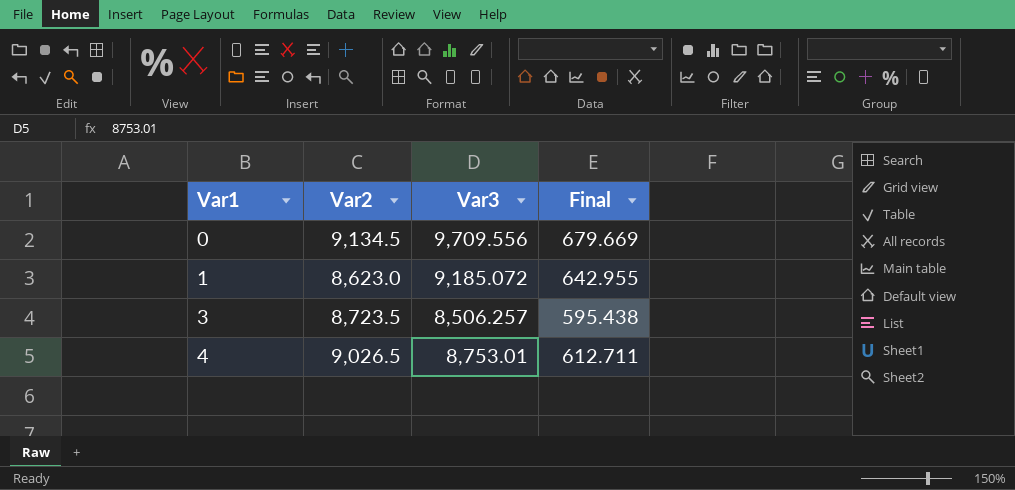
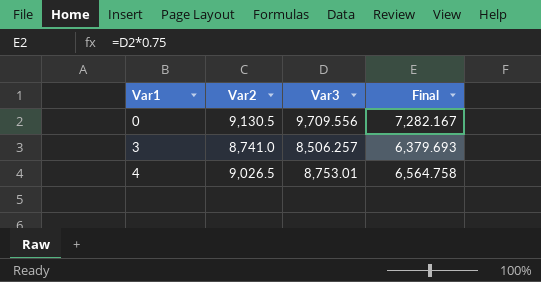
column Final | formula: [Var3] * 0.07 -> [Var3] * 0.75
row 1: 8,623.0 | 9,185.072 | 642.955 -> none
0 | Var2: 9,134.5 -> 9,130.5
3 | Var2: 8,723.5 -> 8,741.0

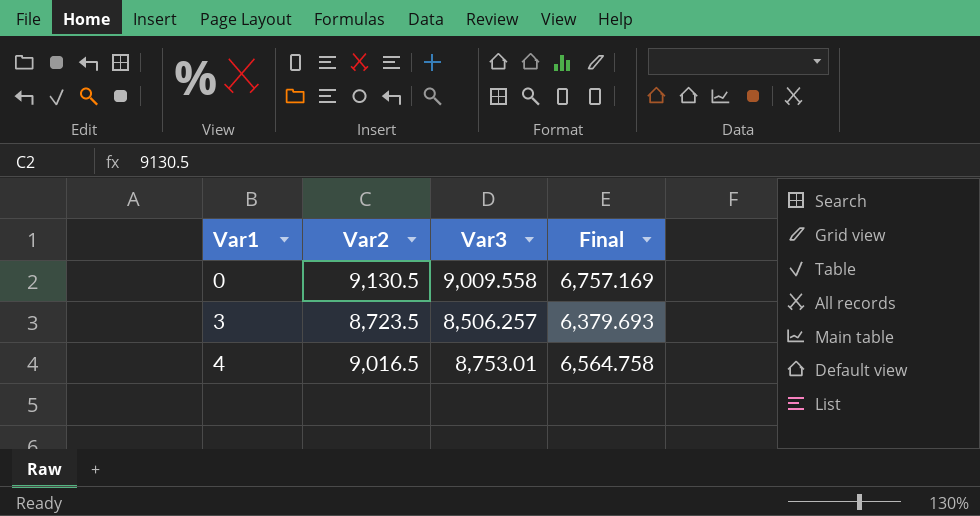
0 | Var3: 9,709.556 -> 9,009.558
0 | Final: 7,282.167 -> 6,757.169
3 | Var2: 8,741.0 -> 8,723.5
4 | Var2: 9,026.5 -> 9,016.5

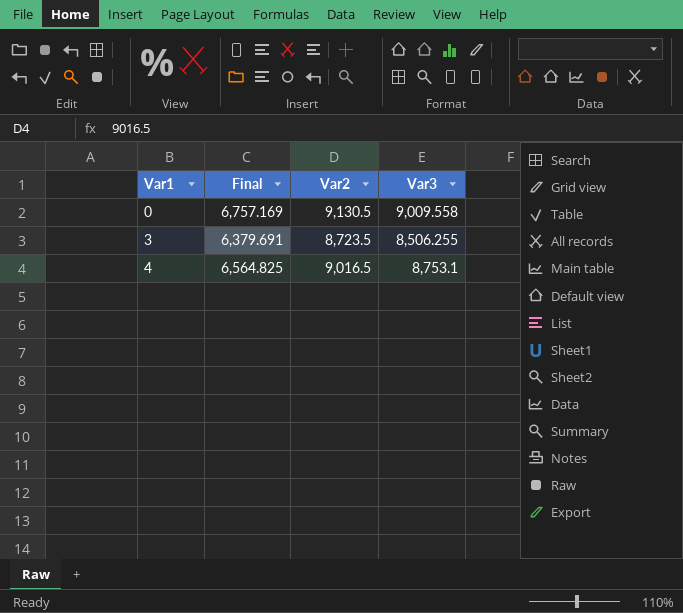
column Final | position: 4 -> 2
3 | Final: 6,379.693 -> 6,379.691
3 | Var3: 8,506.257 -> 8,506.255
4 | Final: 6,564.758 -> 6,564.825
4 | Var3: 8,753.01 -> 8,753.1

